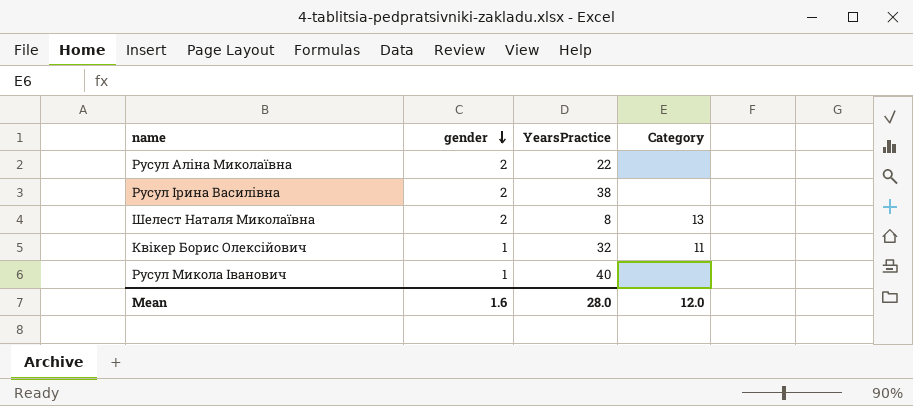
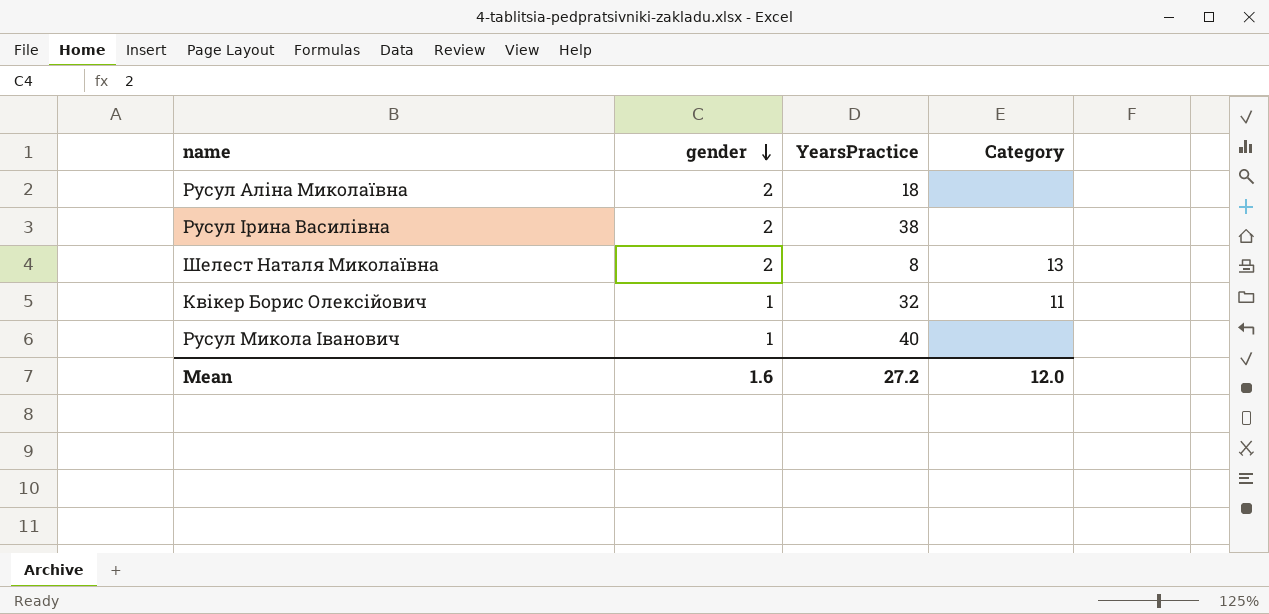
Русул Аліна Миколаївна | YearsPractice: 22 -> 18
Mean | YearsPractice: 28.0 -> 27.2

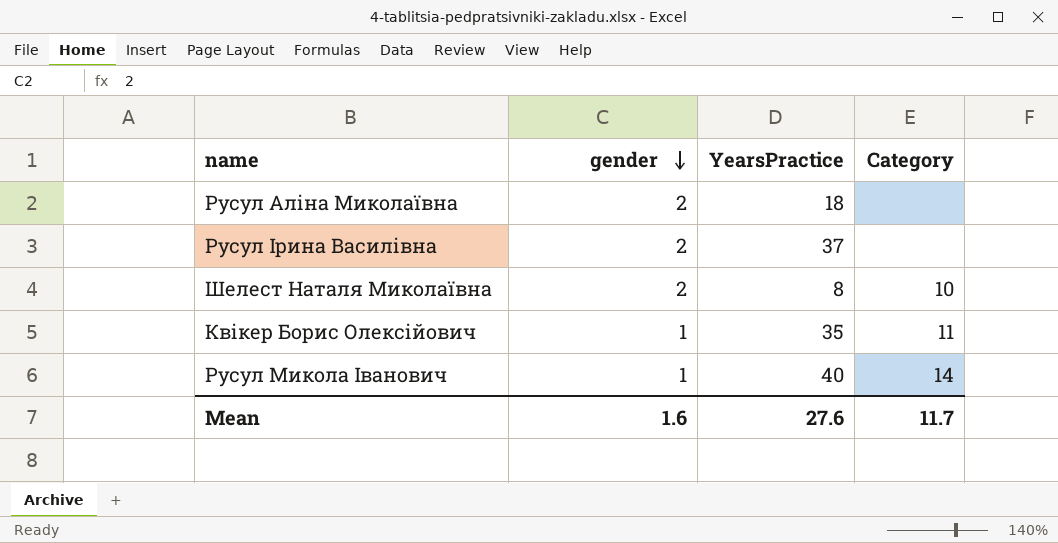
Русул Ірина Василівна | YearsPractice: 38 -> 37
Шелест Наталя Миколаївна | Category: 13 -> 10
Квікер Борис Олексійович | YearsPractice: 32 -> 35
Русул Микола Іванович | Category: none -> 14
Mean | YearsPractice: 27.2 -> 27.6
Mean | Category: 12.0 -> 11.7

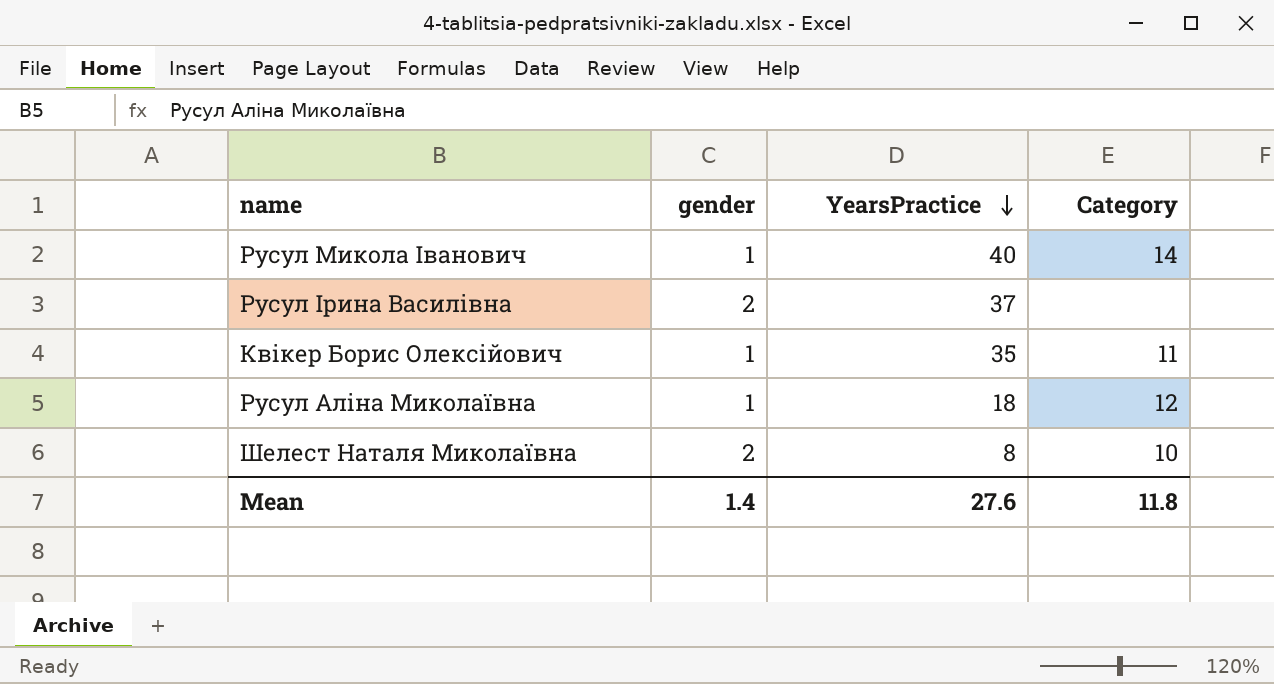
row order: gender descending -> YearsPractice descending
Русул Аліна Миколаївна | gender: 2 -> 1
Русул Аліна Миколаївна | Category: none -> 12
Mean | gender: 1.6 -> 1.4
Mean | Category: 11.7 -> 11.8

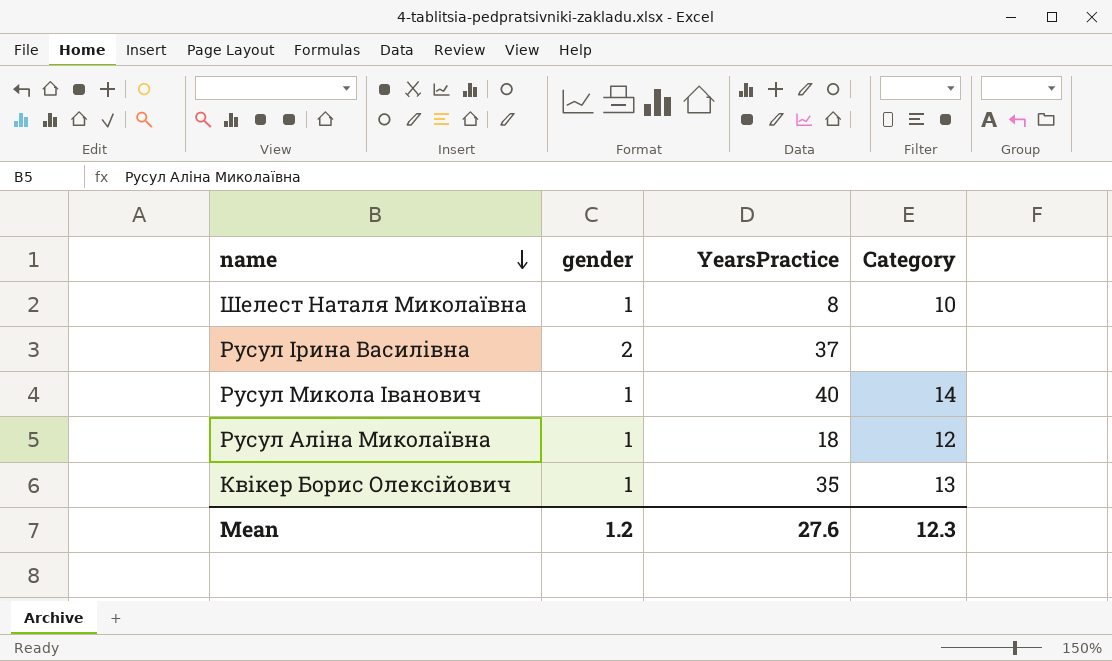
row order: YearsPractice descending -> name descending
Шелест Наталя Миколаївна | gender: 2 -> 1
Квікер Борис Олексійович | Category: 11 -> 13
Mean | gender: 1.4 -> 1.2
Mean | Category: 11.8 -> 12.3

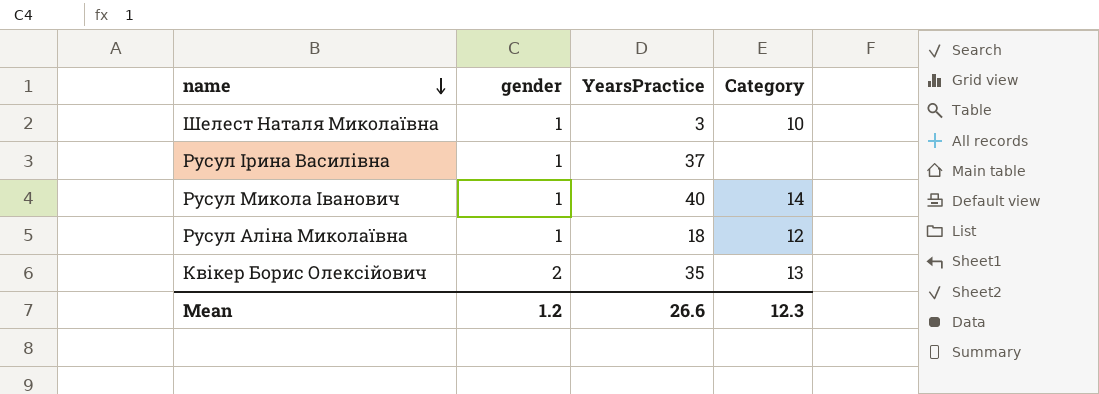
Шелест Наталя Миколаївна | YearsPractice: 8 -> 3
Русул Ірина Василівна | gender: 2 -> 1
Квікер Борис Олексійович | gender: 1 -> 2
Mean | YearsPractice: 27.6 -> 26.6

